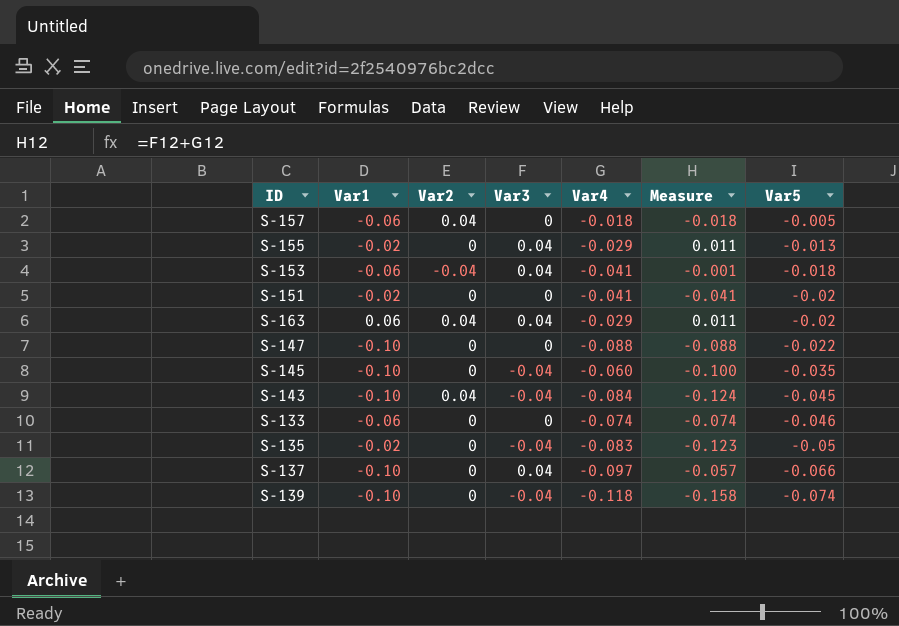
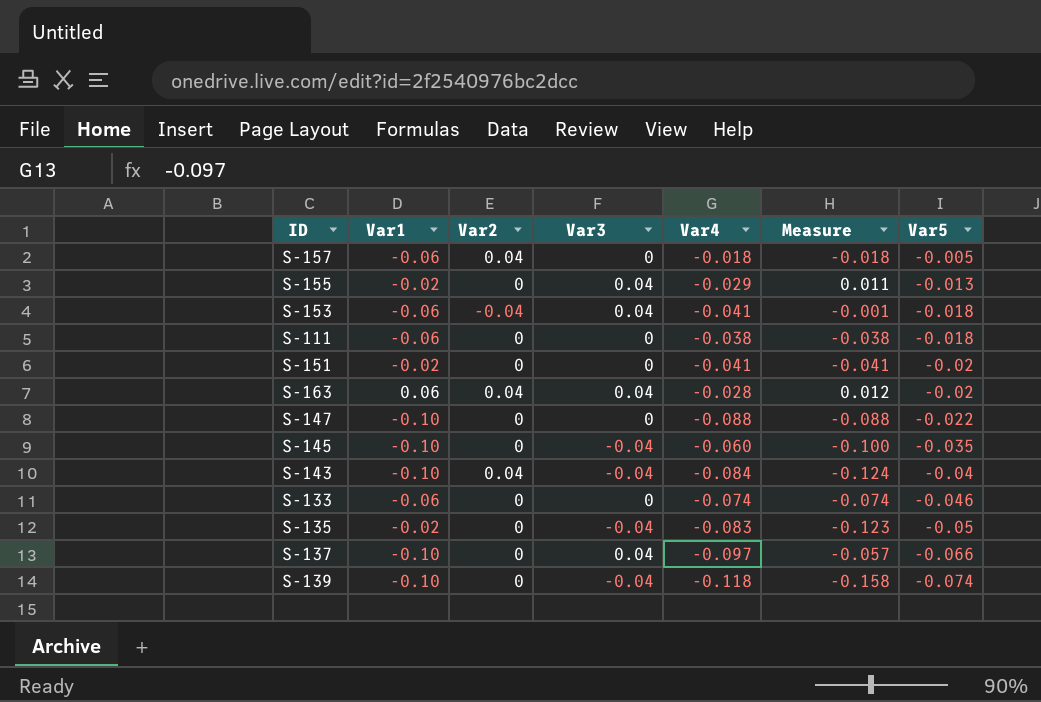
row S-111: none -> -0.06 | 0 | 0 | -0.038 | -0.038 | -0.018
S-163 | Var4: -0.029 -> -0.028
S-163 | Measure: 0.011 -> 0.012
S-143 | Var5: -0.045 -> -0.04

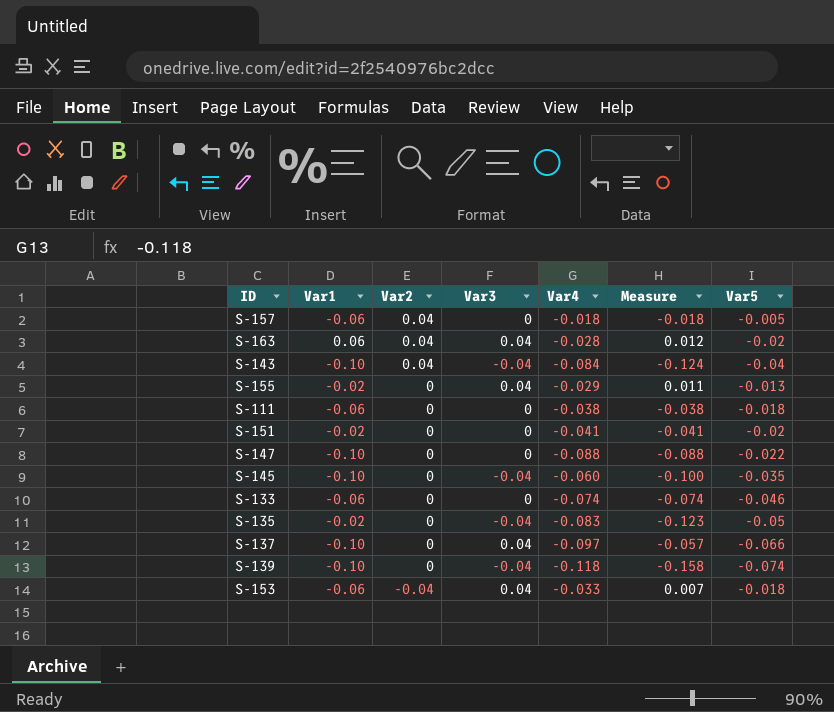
row order: Var5 descending -> Var2 descending
S-153 | Var4: -0.041 -> -0.033
S-153 | Measure: -0.001 -> 0.007

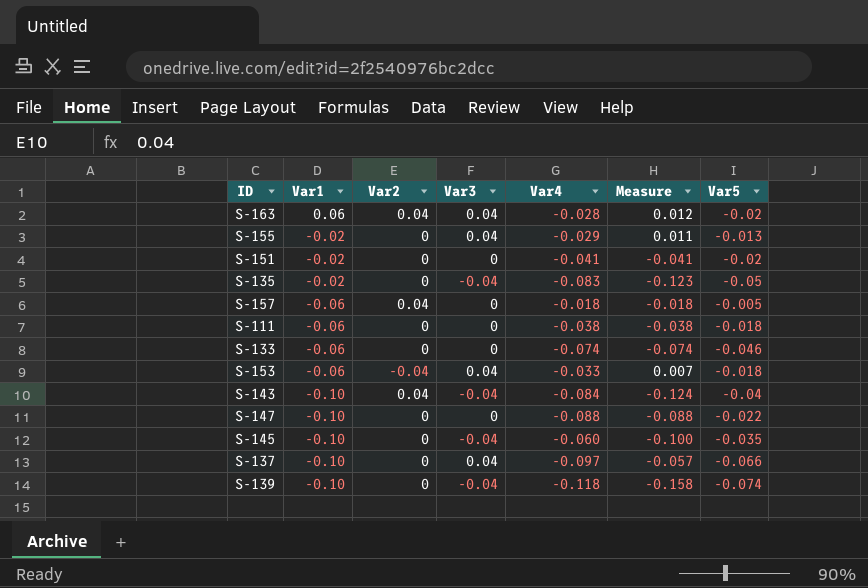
row order: Var2 descending -> Var1 descending

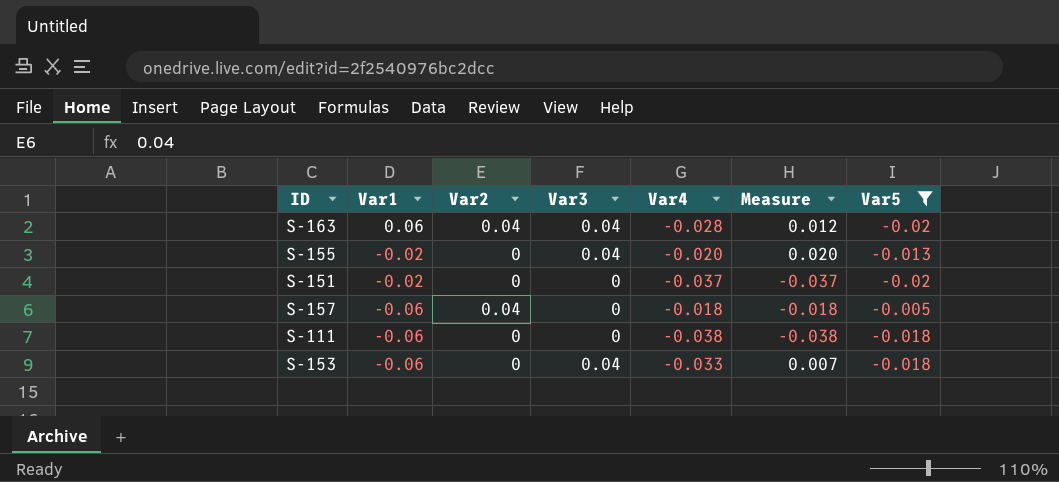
filter: none -> Var5 >= -0.02
S-155 | Var4: -0.029 -> -0.020
S-155 | Measure: 0.011 -> 0.020
S-151 | Var4: -0.041 -> -0.037
S-151 | Measure: -0.041 -> -0.037
S-153 | Var2: -0.04 -> 0

